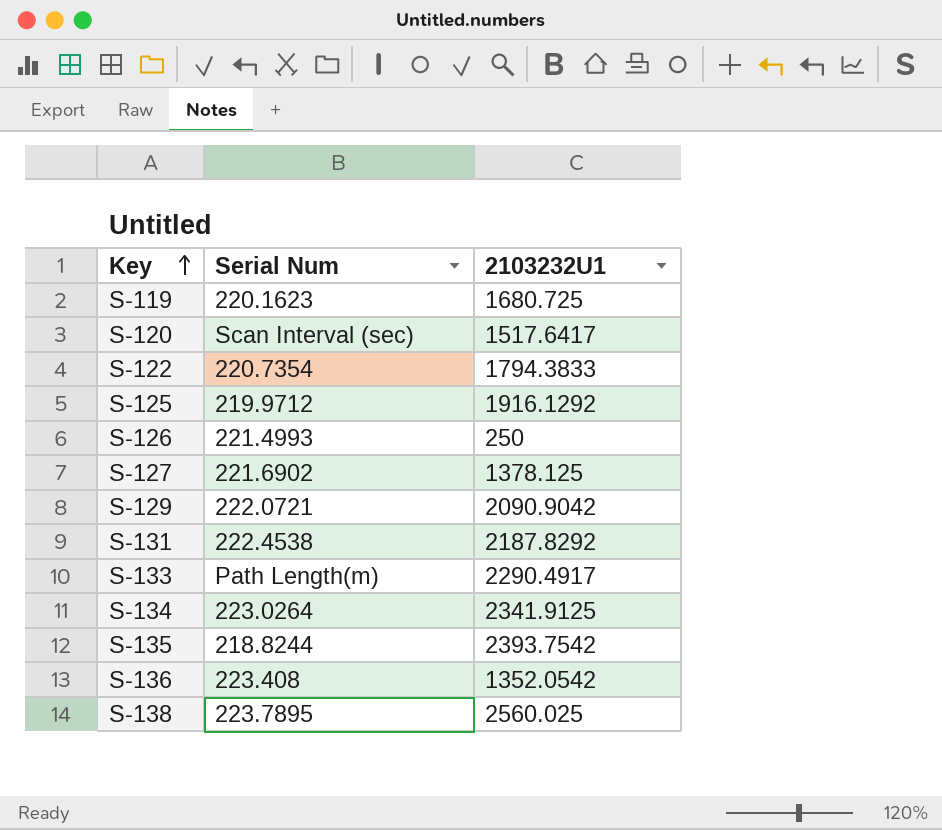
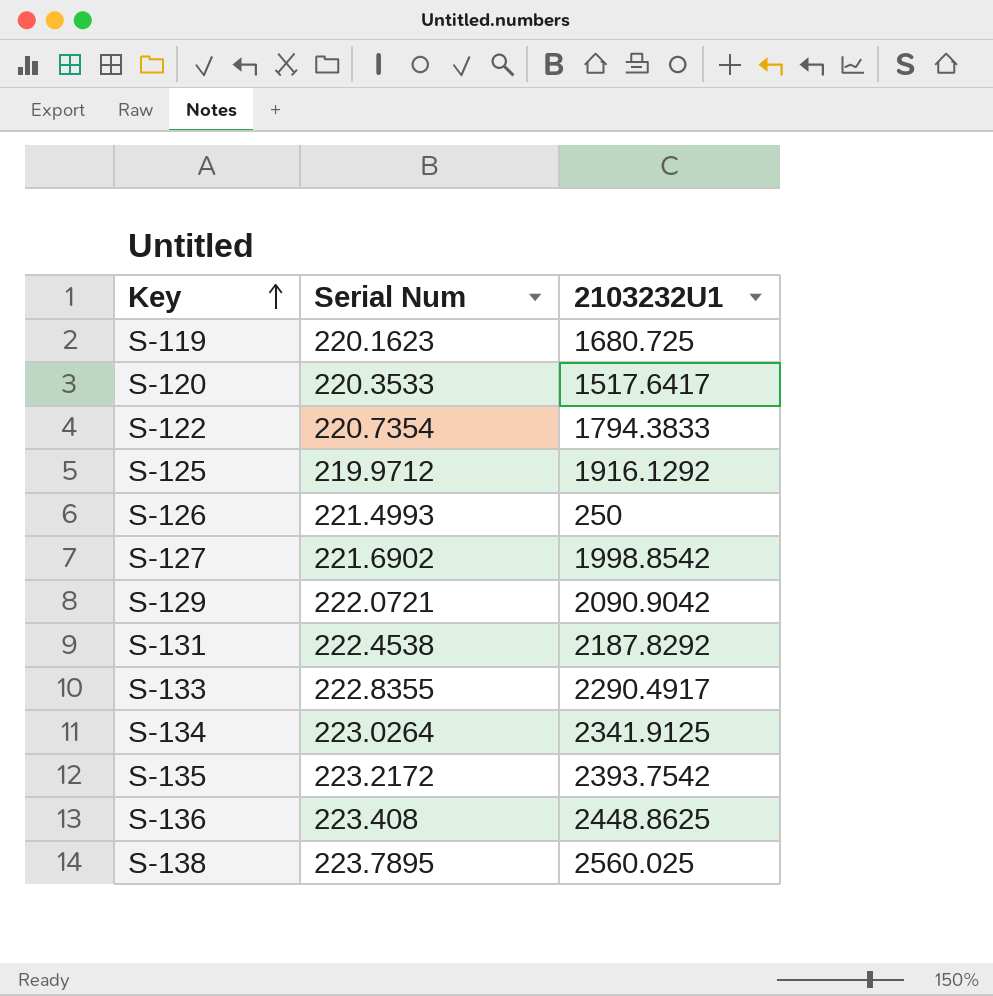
S-120 | Serial Num: Scan Interval (sec) -> 220.3533
S-127 | 2103232U1: 1378.125 -> 1998.8542
S-133 | Serial Num: Path Length(m) -> 222.8355
S-135 | Serial Num: 218.8244 -> 223.2172
S-136 | 2103232U1: 1352.0542 -> 2448.8625

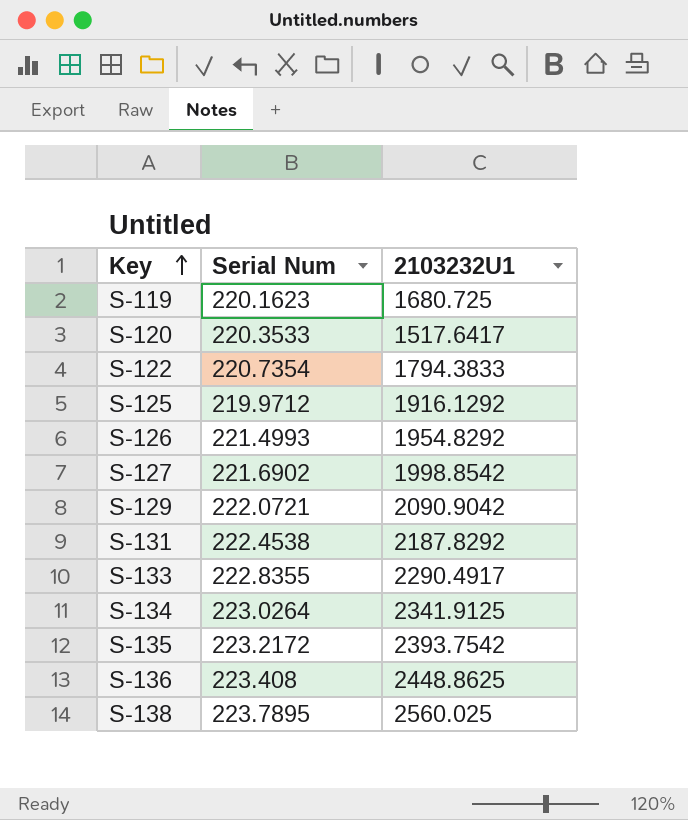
S-126 | 2103232U1: 250 -> 1954.8292

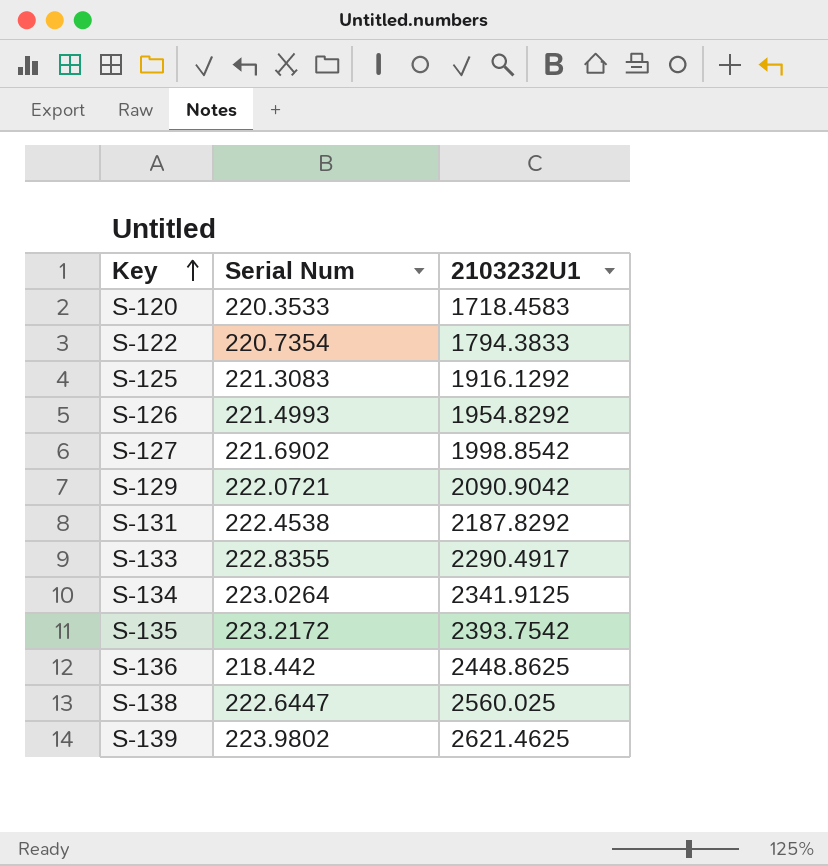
row S-119: 220.1623 | 1680.725 -> none
S-120 | 2103232U1: 1517.6417 -> 1718.4583
S-125 | Serial Num: 219.9712 -> 221.3083
S-136 | Serial Num: 223.408 -> 218.442
S-138 | Serial Num: 223.7895 -> 222.6447
row S-139: none -> 223.9802 | 2621.4625

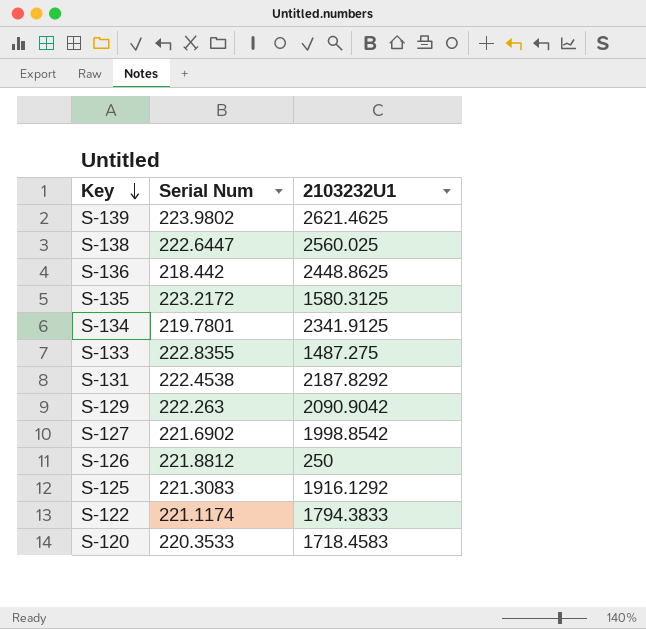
row order: Key ascending -> Key descending
S-135 | 2103232U1: 2393.7542 -> 1580.3125
S-134 | Serial Num: 223.0264 -> 219.7801
S-133 | 2103232U1: 2290.4917 -> 1487.275
S-129 | Serial Num: 222.0721 -> 222.263
S-126 | Serial Num: 221.4993 -> 221.8812
S-126 | 2103232U1: 1954.8292 -> 250
S-122 | Serial Num: 220.7354 -> 221.1174

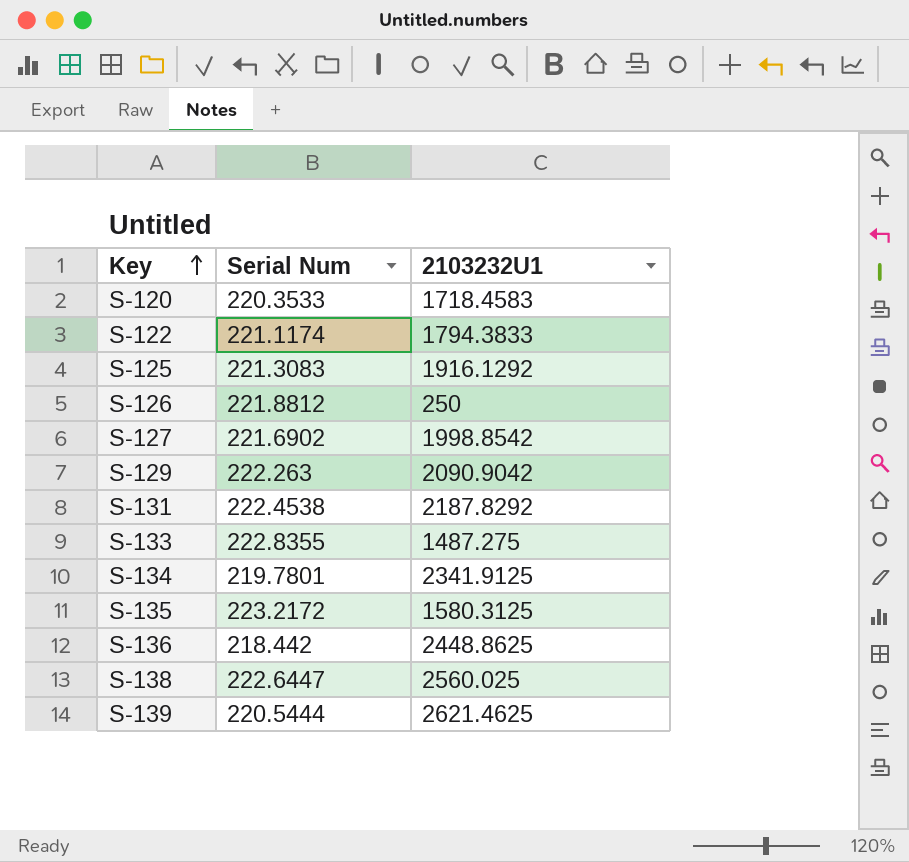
row order: Key descending -> Key ascending
S-139 | Serial Num: 223.9802 -> 220.5444

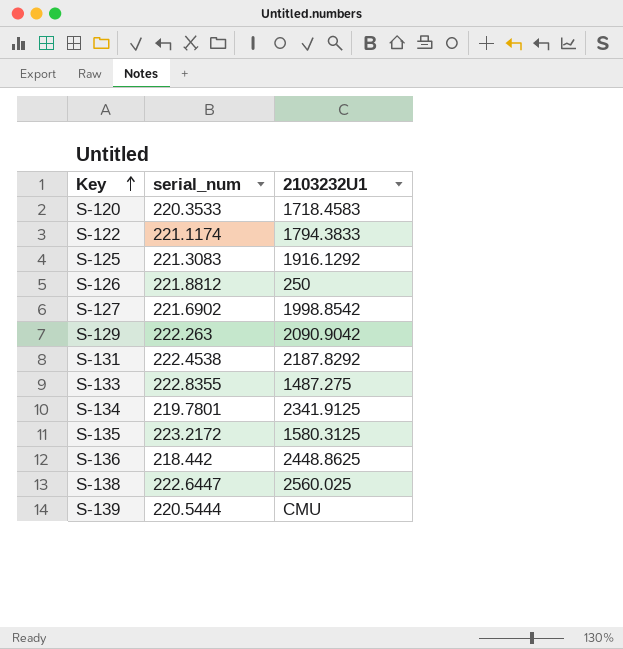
column name: Serial Num -> serial_num
S-139 | 2103232U1: 2621.4625 -> CMU

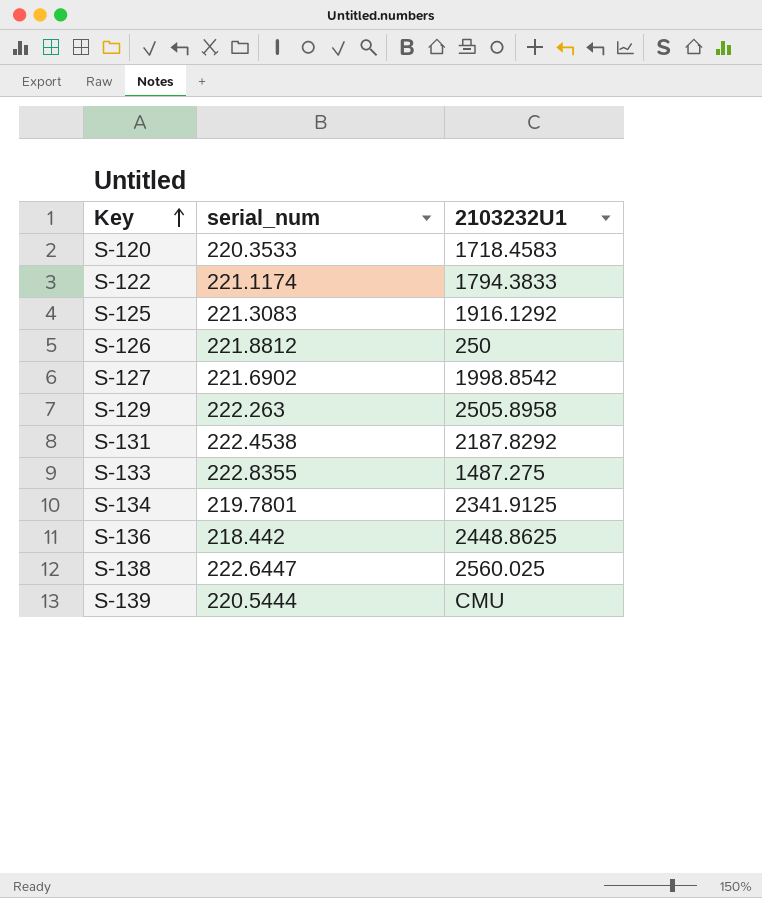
row S-135: 223.2172 | 1580.3125 -> none
S-129 | 2103232U1: 2090.9042 -> 2505.8958

